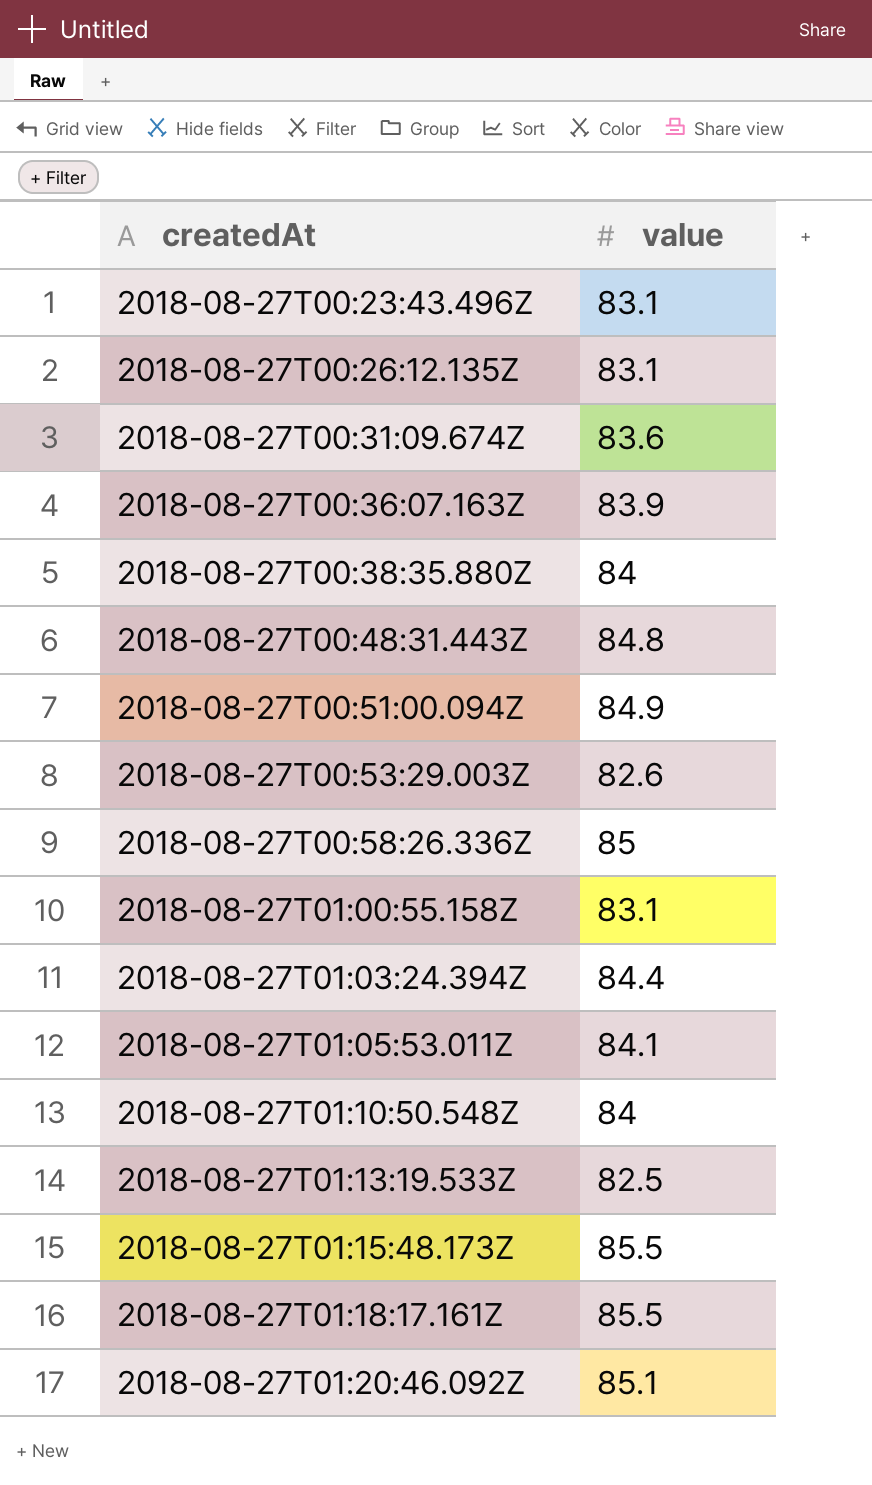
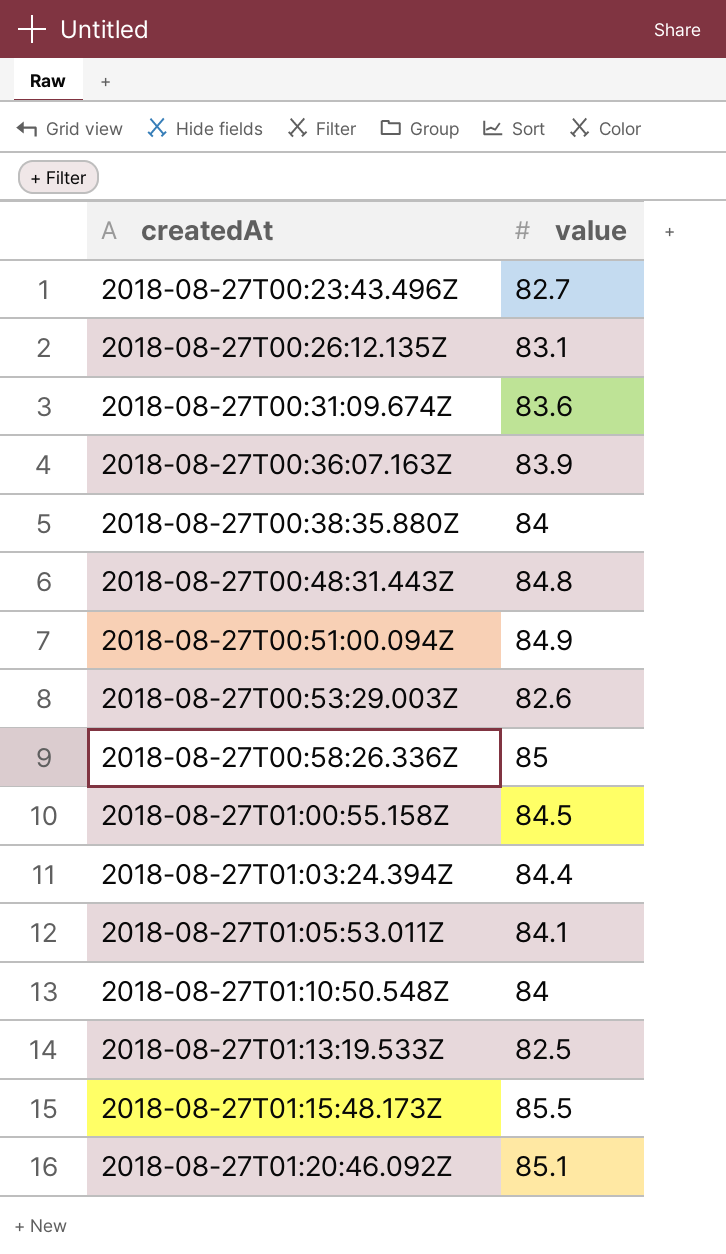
row 2018-08-27T01:18:17.161Z: 85.5 -> none
2018-08-27T00:23:43.496Z | value: 83.1 -> 82.7
2018-08-27T01:00:55.158Z | value: 83.1 -> 84.5

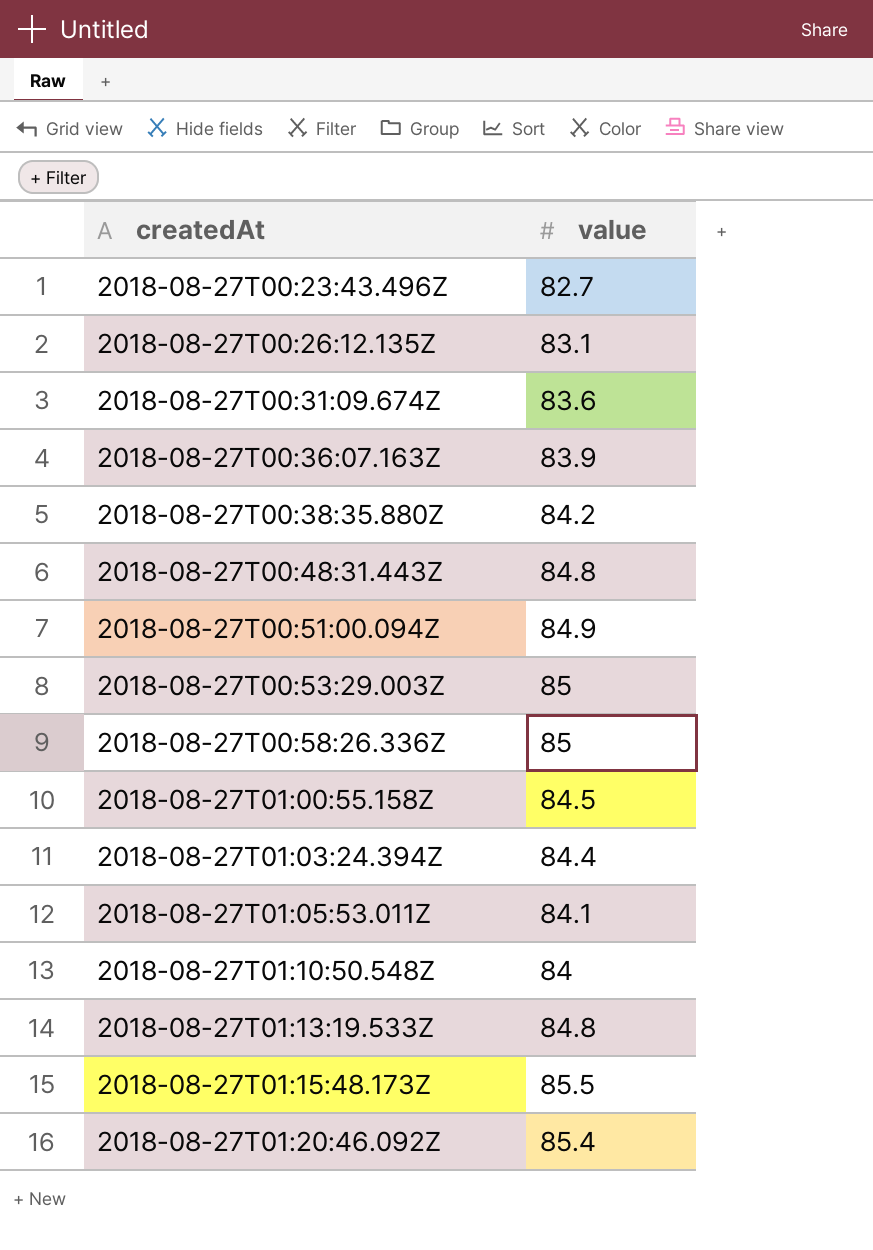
2018-08-27T00:38:35.880Z | value: 84 -> 84.2
2018-08-27T00:53:29.003Z | value: 82.6 -> 85
2018-08-27T01:13:19.533Z | value: 82.5 -> 84.8
2018-08-27T01:20:46.092Z | value: 85.1 -> 85.4

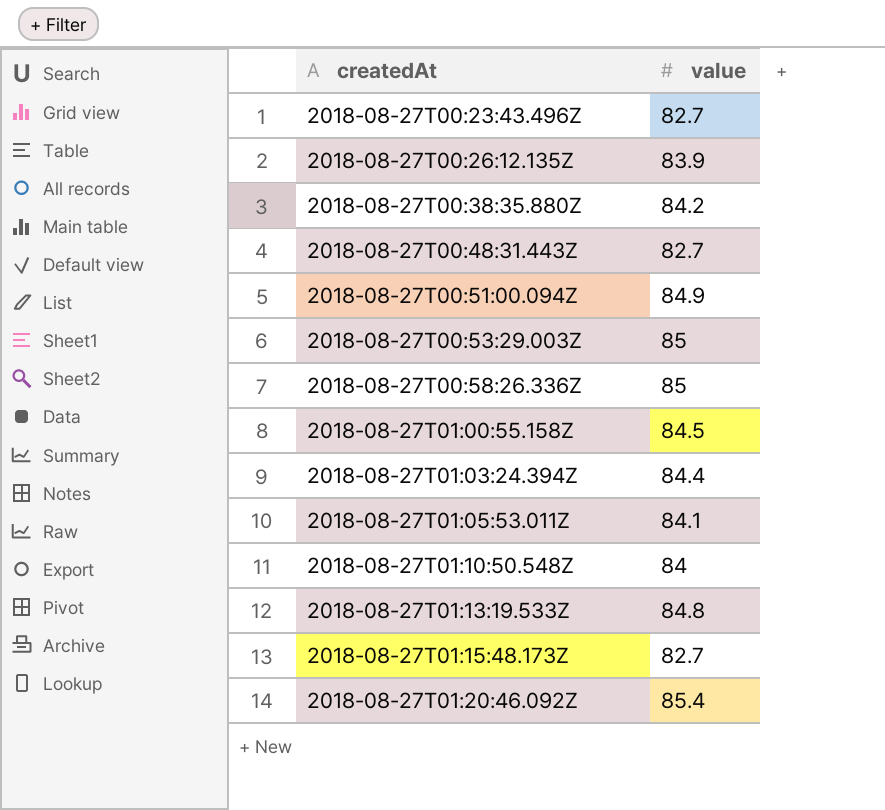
row 2018-08-27T00:31:09.674Z: 83.6 -> none
row 2018-08-27T00:36:07.163Z: 83.9 -> none
2018-08-27T00:26:12.135Z | value: 83.1 -> 83.9
2018-08-27T00:48:31.443Z | value: 84.8 -> 82.7
2018-08-27T01:15:48.173Z | value: 85.5 -> 82.7

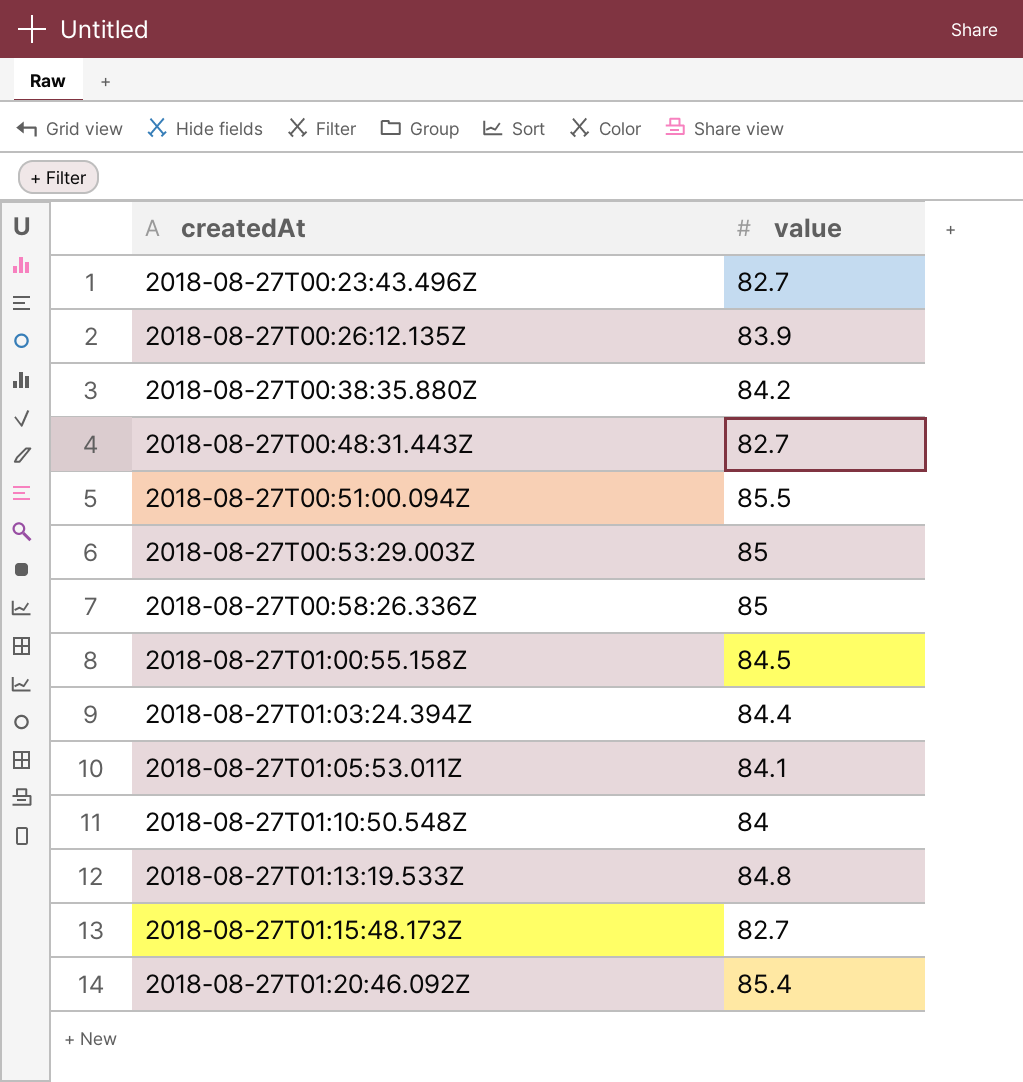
2018-08-27T00:51:00.094Z | value: 84.9 -> 85.5

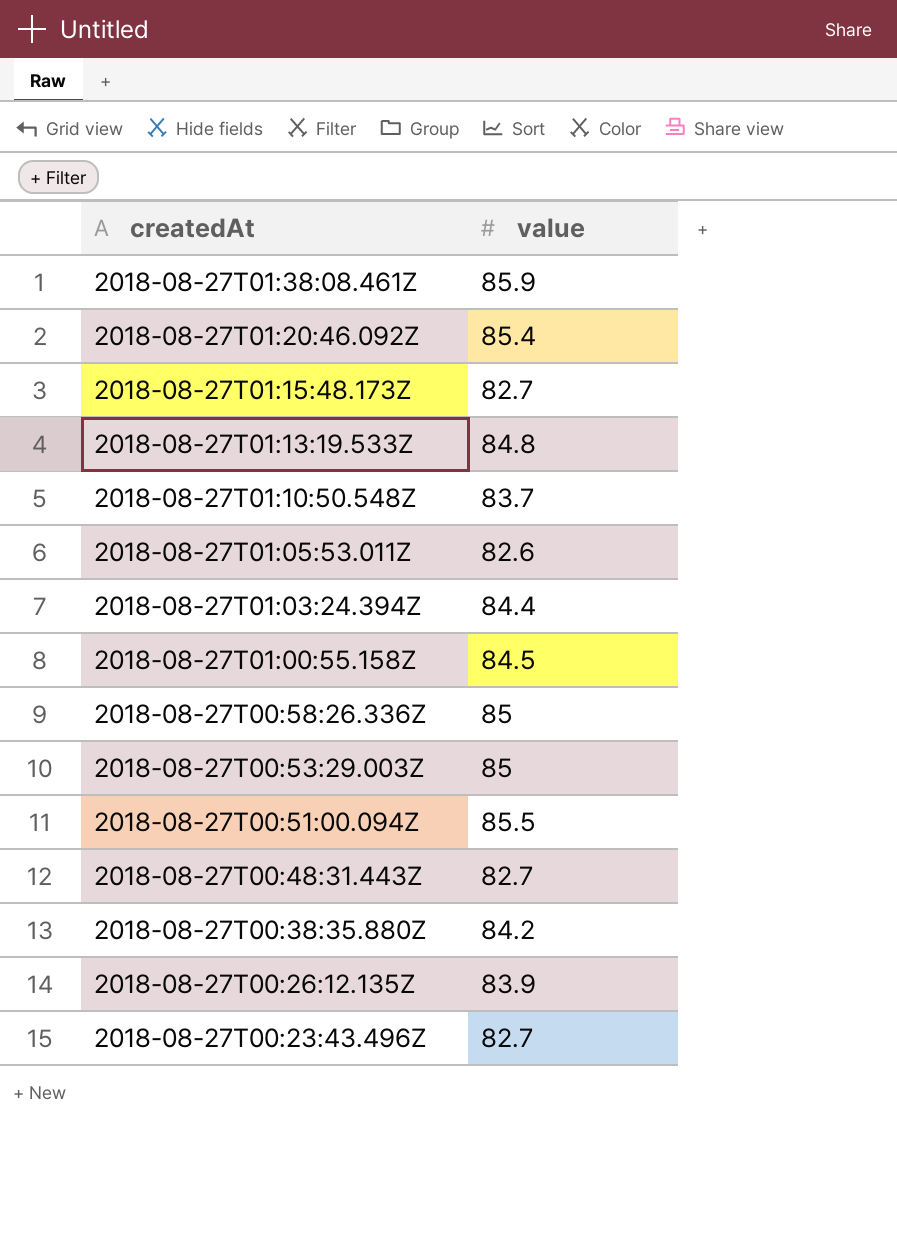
row order: createdAt ascending -> createdAt descending
row 2018-08-27T01:38:08.461Z: none -> 85.9
2018-08-27T01:10:50.548Z | value: 84 -> 83.7
2018-08-27T01:05:53.011Z | value: 84.1 -> 82.6

